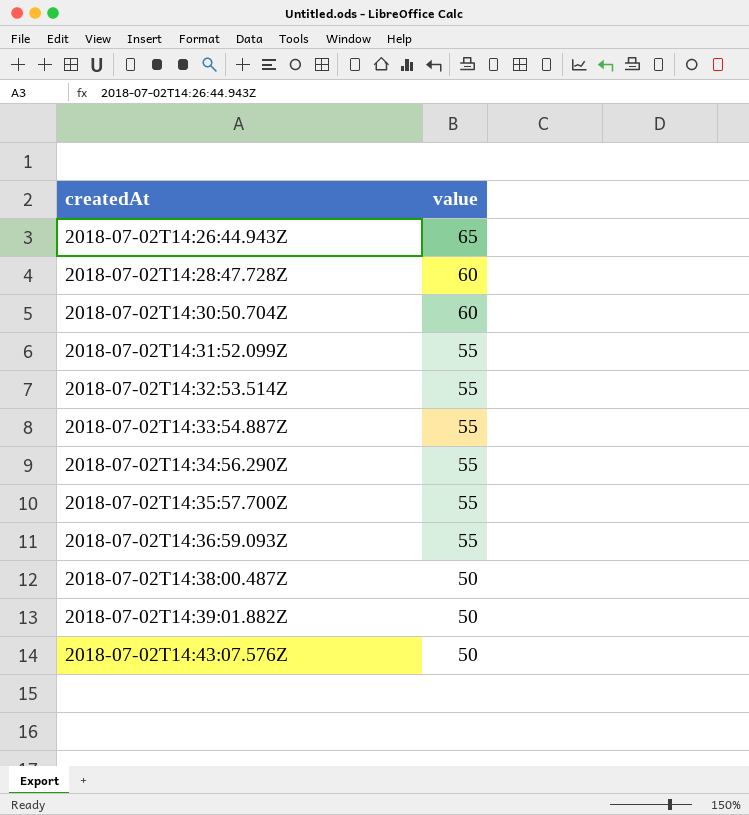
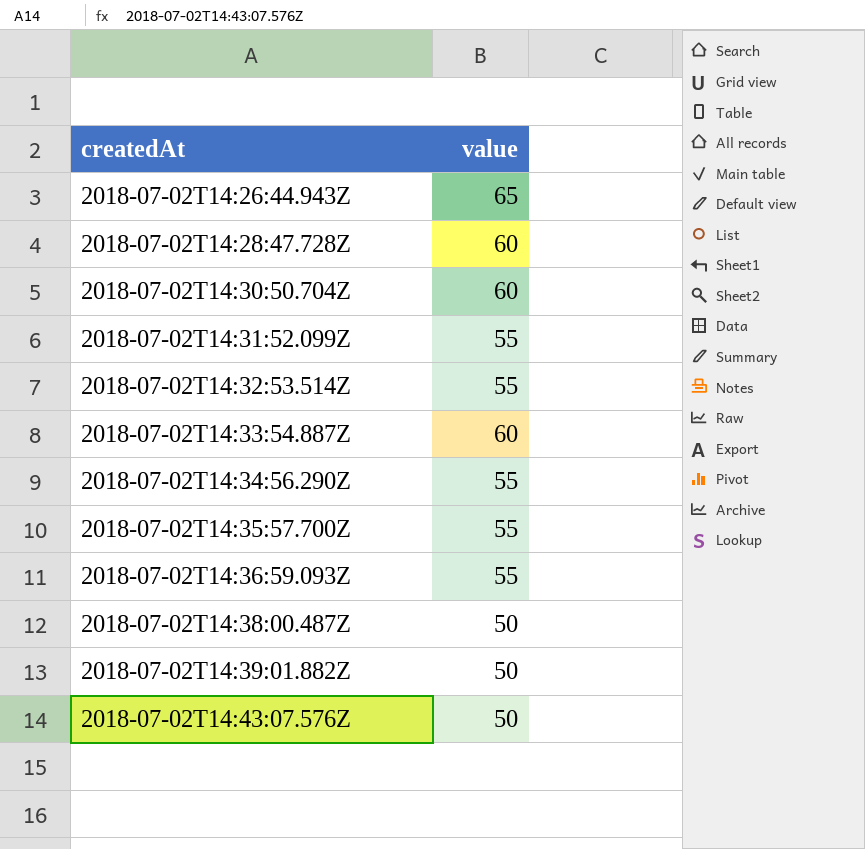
2018-07-02T14:33:54.887Z | value: 55 -> 60

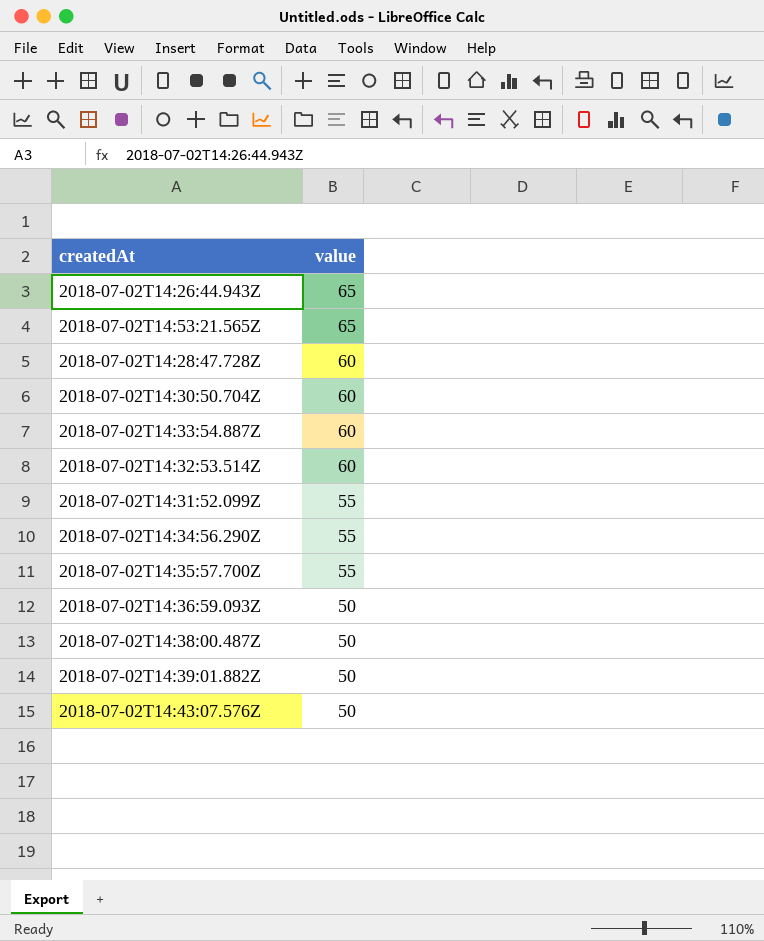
row order: createdAt ascending -> value descending
row 2018-07-02T14:53:21.565Z: none -> 65
2018-07-02T14:32:53.514Z | value: 55 -> 60
2018-07-02T14:36:59.093Z | value: 55 -> 50

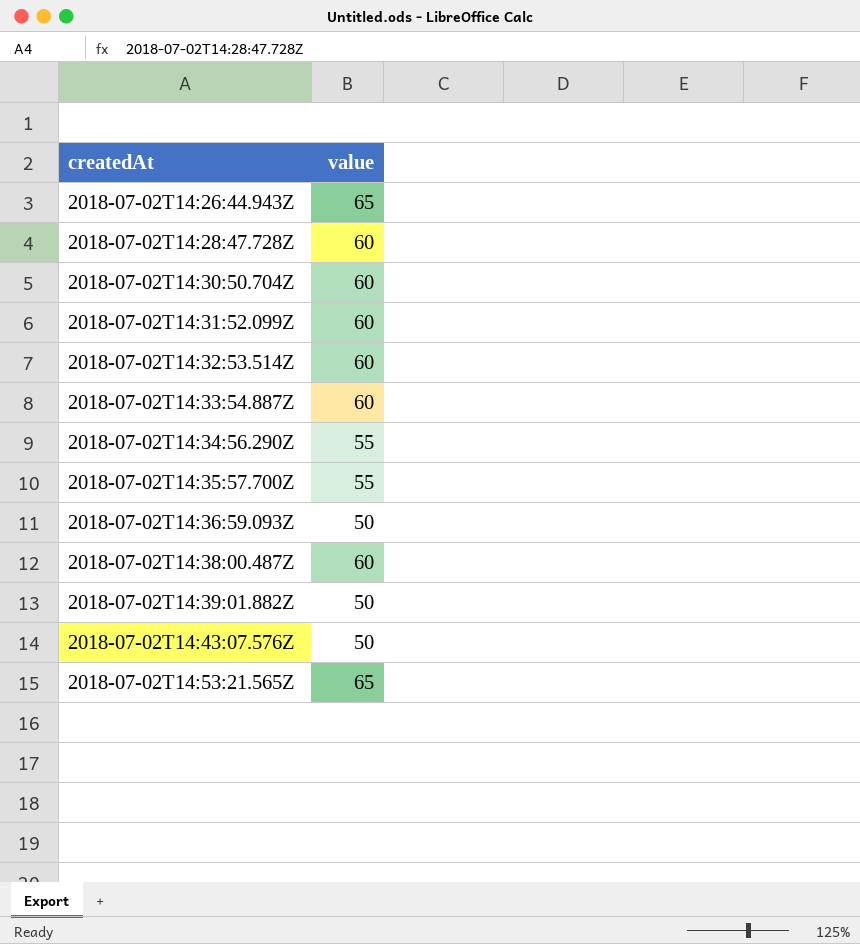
row order: value descending -> createdAt ascending
2018-07-02T14:31:52.099Z | value: 55 -> 60
2018-07-02T14:38:00.487Z | value: 50 -> 60

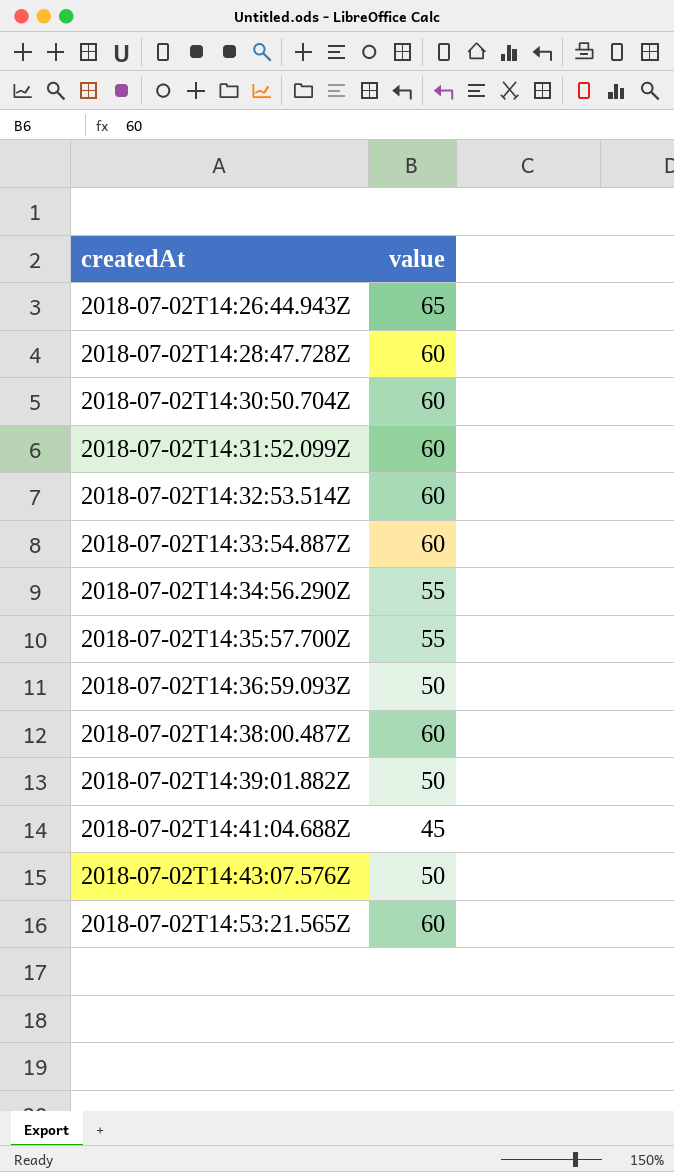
row 2018-07-02T14:41:04.688Z: none -> 45
2018-07-02T14:53:21.565Z | value: 65 -> 60

